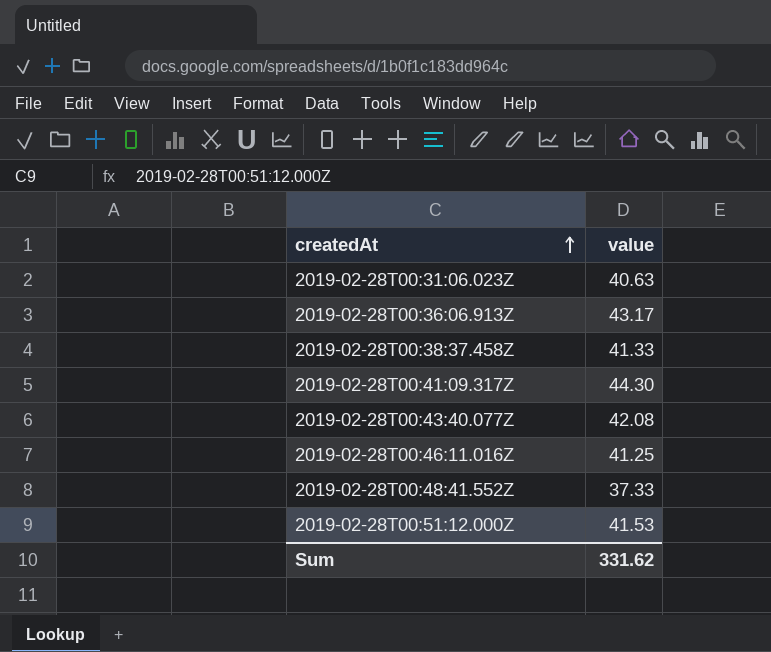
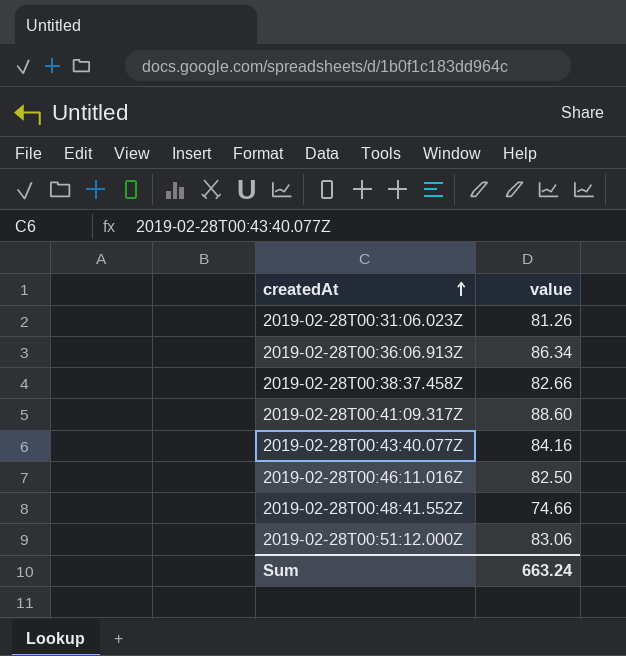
2019-02-28T00:31:06.023Z | value: 40.63 -> 81.26
2019-02-28T00:36:06.913Z | value: 43.17 -> 86.34
2019-02-28T00:38:37.458Z | value: 41.33 -> 82.66
2019-02-28T00:41:09.317Z | value: 44.30 -> 88.60
2019-02-28T00:43:40.077Z | value: 42.08 -> 84.16
2019-02-28T00:46:11.016Z | value: 41.25 -> 82.50
2019-02-28T00:48:41.552Z | value: 37.33 -> 74.66
2019-02-28T00:51:12.000Z | value: 41.53 -> 83.06
Sum | value: 331.62 -> 663.24

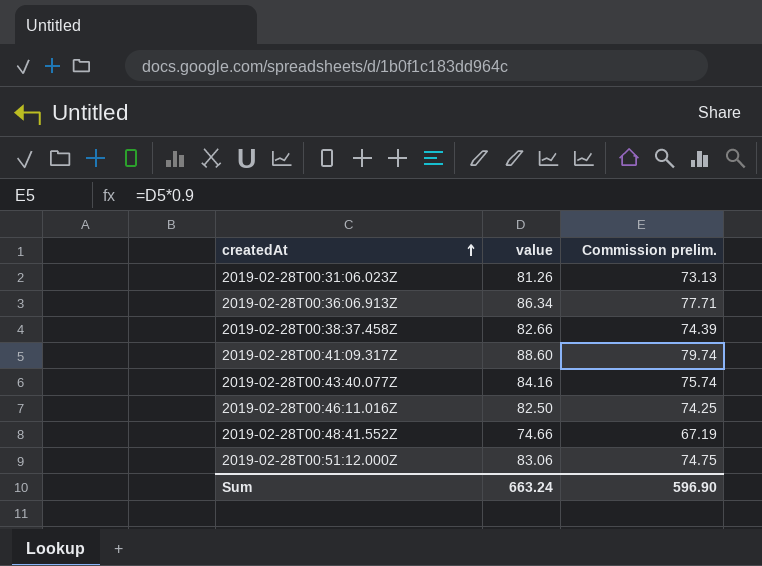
column Commission prelim. | formula: none -> [value] * 0.9

